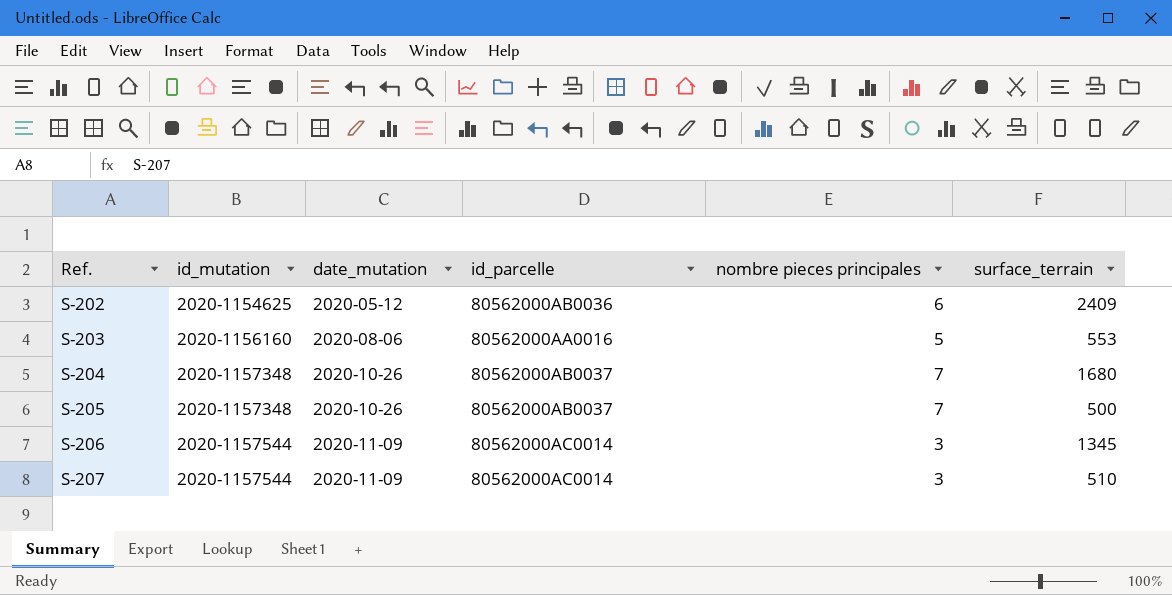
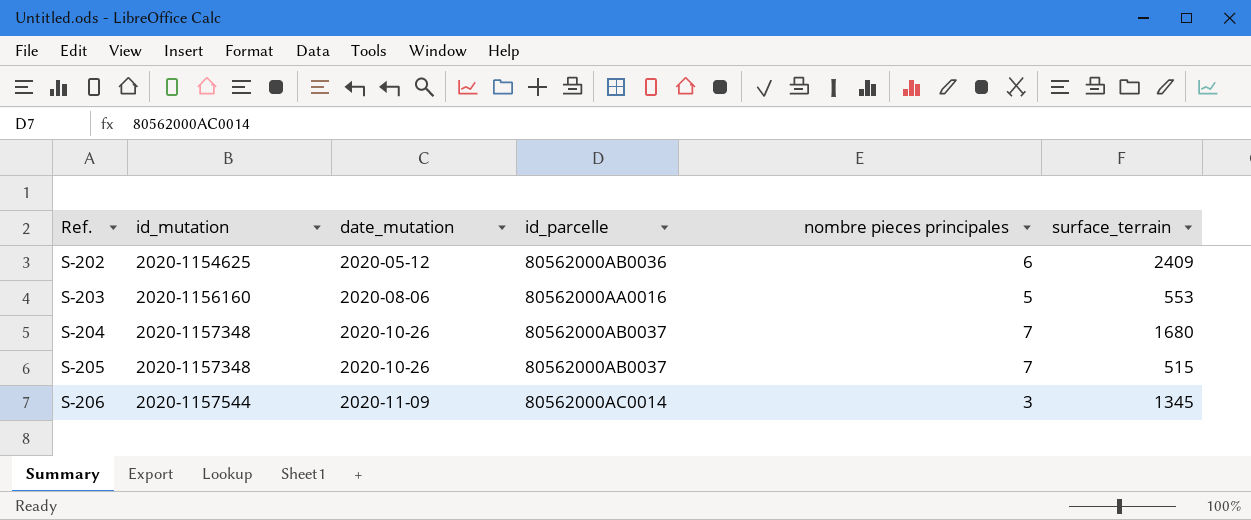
row S-207: 2020-1157544 | 2020-11-09 | 80562000AC0014 | 3 | 510 -> none
S-205 | surface_terrain: 500 -> 515

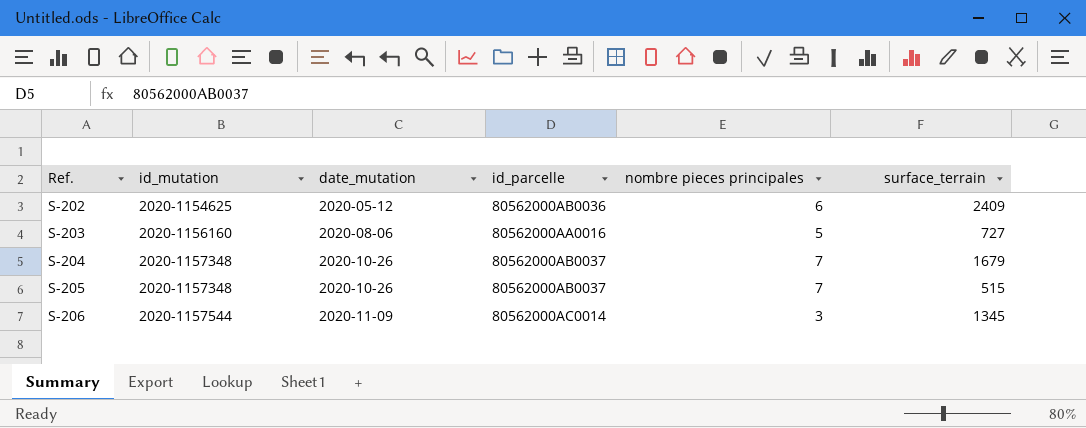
S-203 | surface_terrain: 553 -> 727
S-204 | surface_terrain: 1680 -> 1679

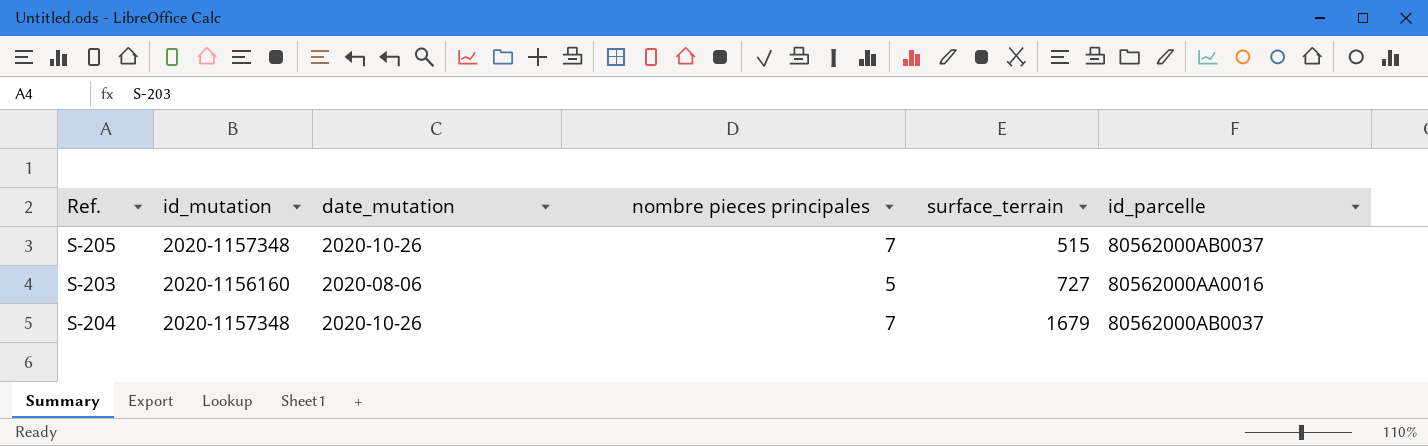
row order: Ref. ascending -> surface_terrain ascending
column id_parcelle | position: 4 -> 6
row S-202: 2020-1154625 | 2020-05-12 | 80562000AB0036 | 6 | 2409 -> none
row S-206: 2020-1157544 | 2020-11-09 | 80562000AC0014 | 3 | 1345 -> none

